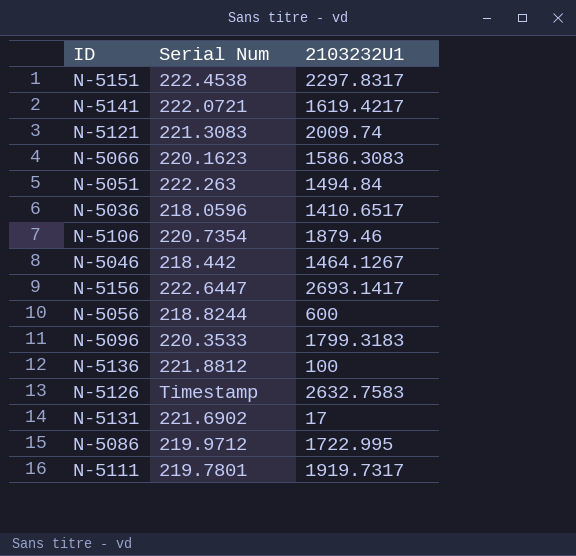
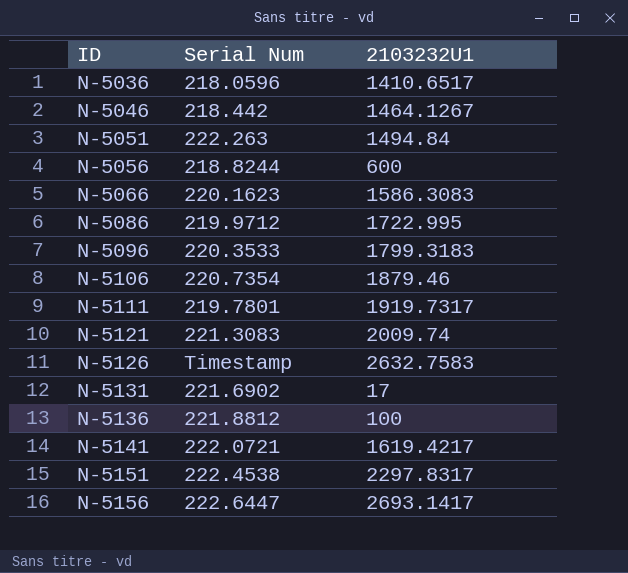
row order: none -> ID ascending

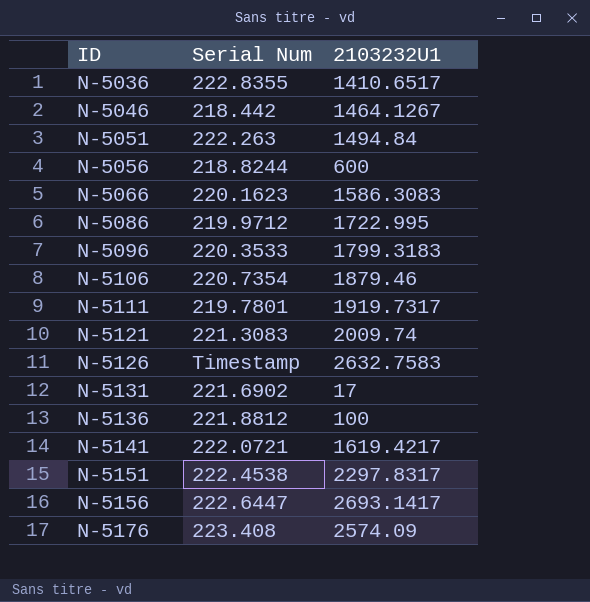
N-5036 | Serial Num: 218.0596 -> 222.8355
row N-5176: none -> 223.408 | 2574.09

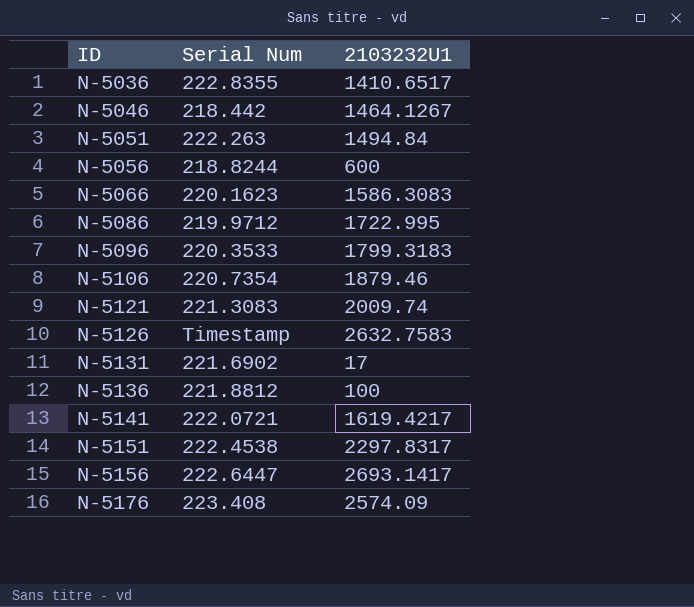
row N-5111: 219.7801 | 1919.7317 -> none

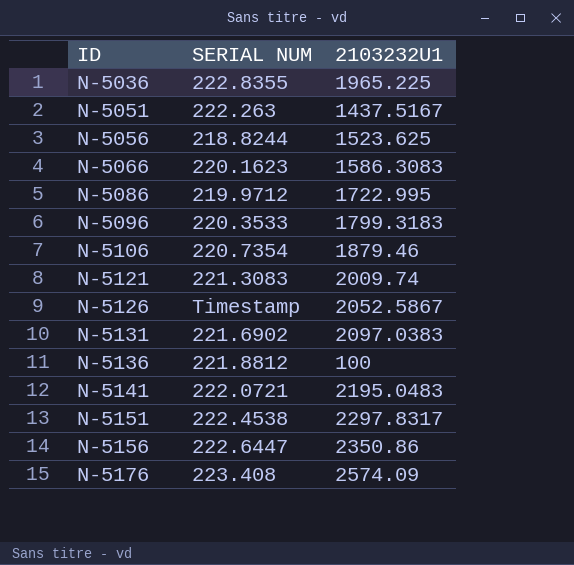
column name: Serial Num -> SERIAL NUM
row N-5046: 218.442 | 1464.1267 -> none
N-5036 | 2103232U1: 1410.6517 -> 1965.225
N-5051 | 2103232U1: 1494.84 -> 1437.5167
N-5056 | 2103232U1: 600 -> 1523.625
N-5126 | 2103232U1: 2632.7583 -> 2052.5867
N-5131 | 2103232U1: 17 -> 2097.0383
N-5141 | 2103232U1: 1619.4217 -> 2195.0483
N-5156 | 2103232U1: 2693.1417 -> 2350.86

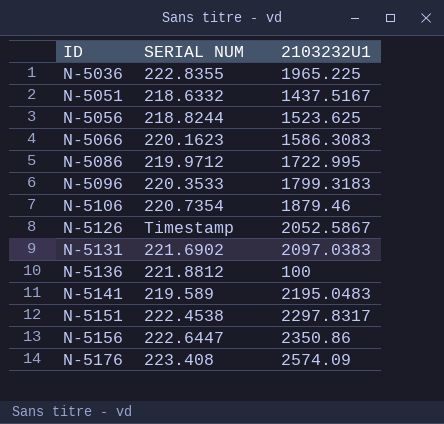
row N-5121: 221.3083 | 2009.74 -> none
N-5051 | SERIAL NUM: 222.263 -> 218.6332
N-5141 | SERIAL NUM: 222.0721 -> 219.589

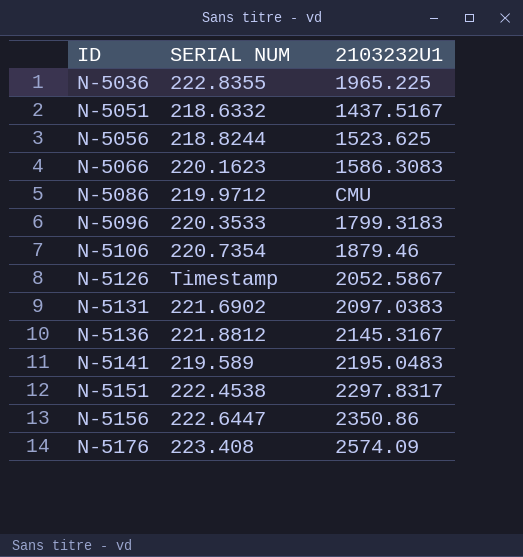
N-5086 | 2103232U1: 1722.995 -> CMU
N-5136 | 2103232U1: 100 -> 2145.3167

